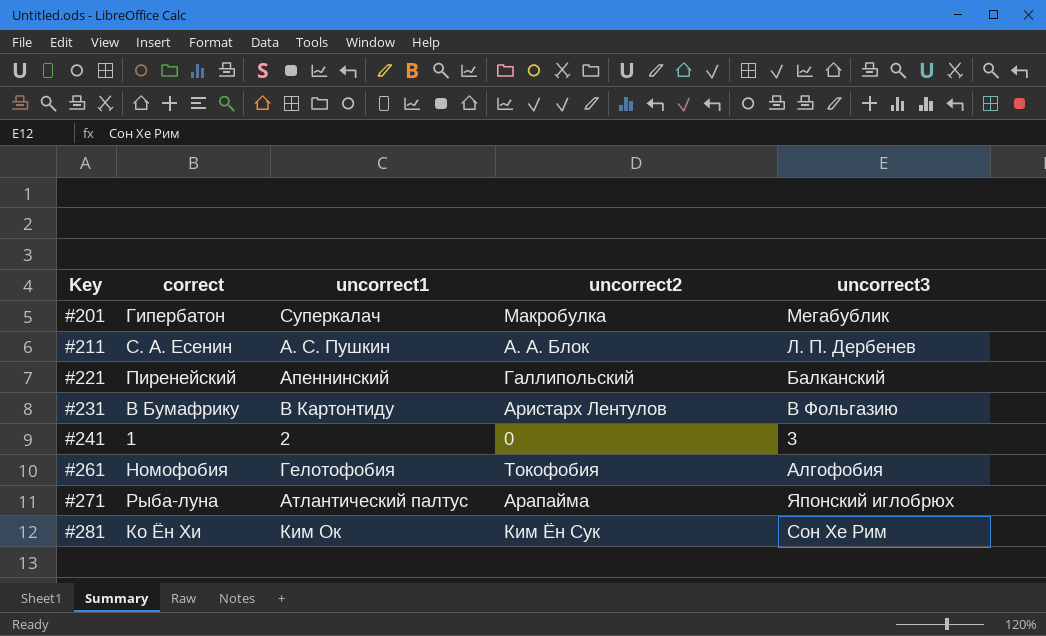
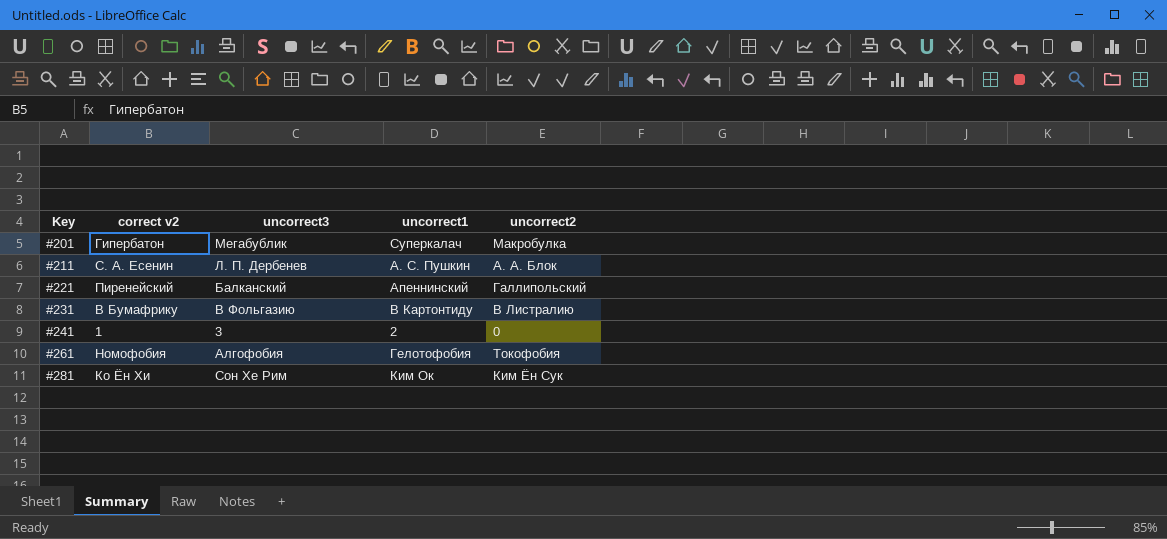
column name: correct -> correct v2
column uncorrect3 | position: 5 -> 3
row #271: Рыба-луна | Атлантический палтус | Арапайма | Японский иглобрюх -> none
#231 | uncorrect2: Аристарх Лентулов -> В Листралию

